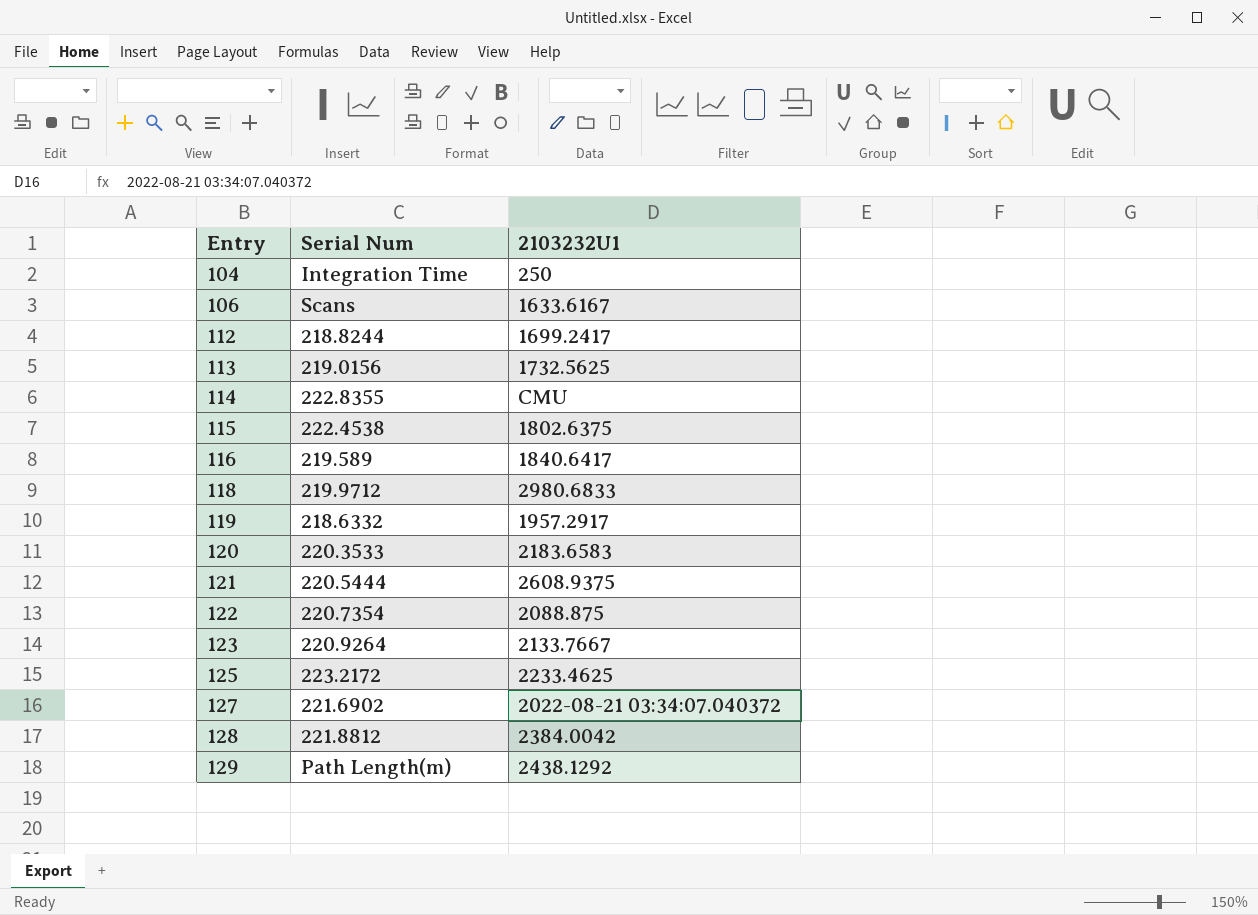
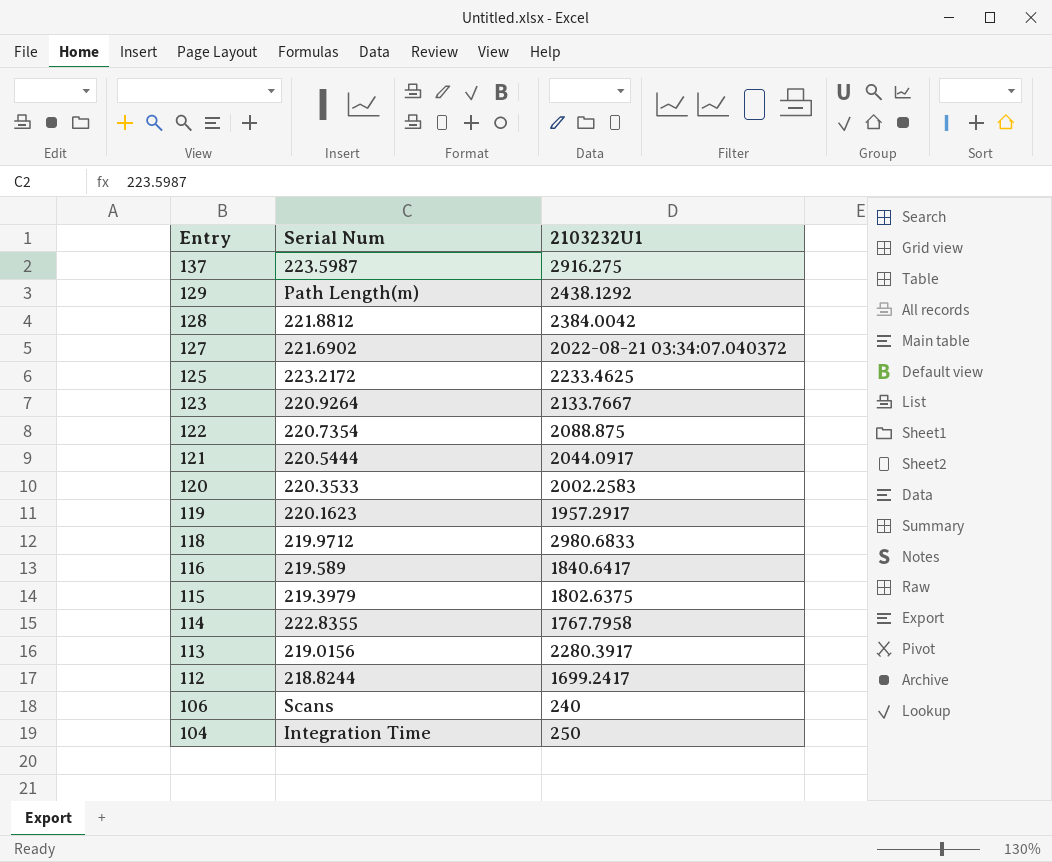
row order: Entry ascending -> Entry descending
row 137: none -> 223.5987 | 2916.275
121 | 2103232U1: 2608.9375 -> 2044.0917
120 | 2103232U1: 2183.6583 -> 2002.2583
119 | Serial Num: 218.6332 -> 220.1623
115 | Serial Num: 222.4538 -> 219.3979
114 | 2103232U1: CMU -> 1767.7958
113 | 2103232U1: 1732.5625 -> 2280.3917
106 | 2103232U1: 1633.6167 -> 240

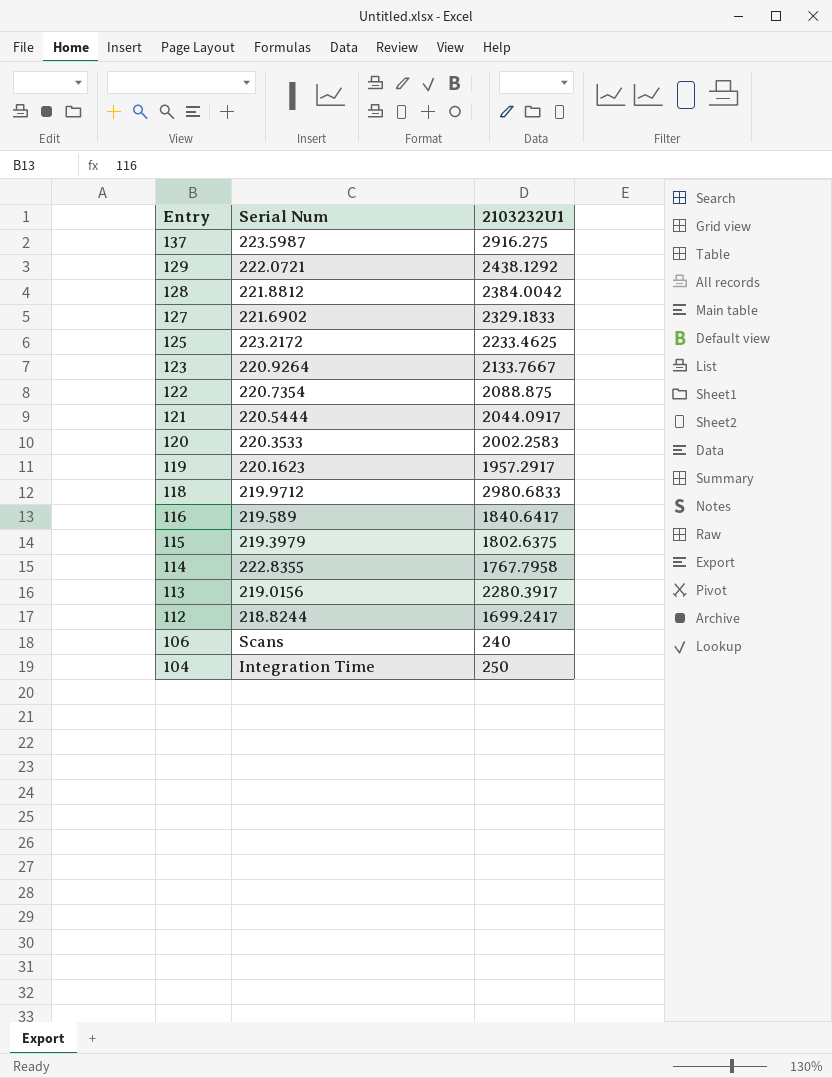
129 | Serial Num: Path Length(m) -> 222.0721
127 | 2103232U1: 2022-08-21 03:34:07.040372 -> 2329.1833

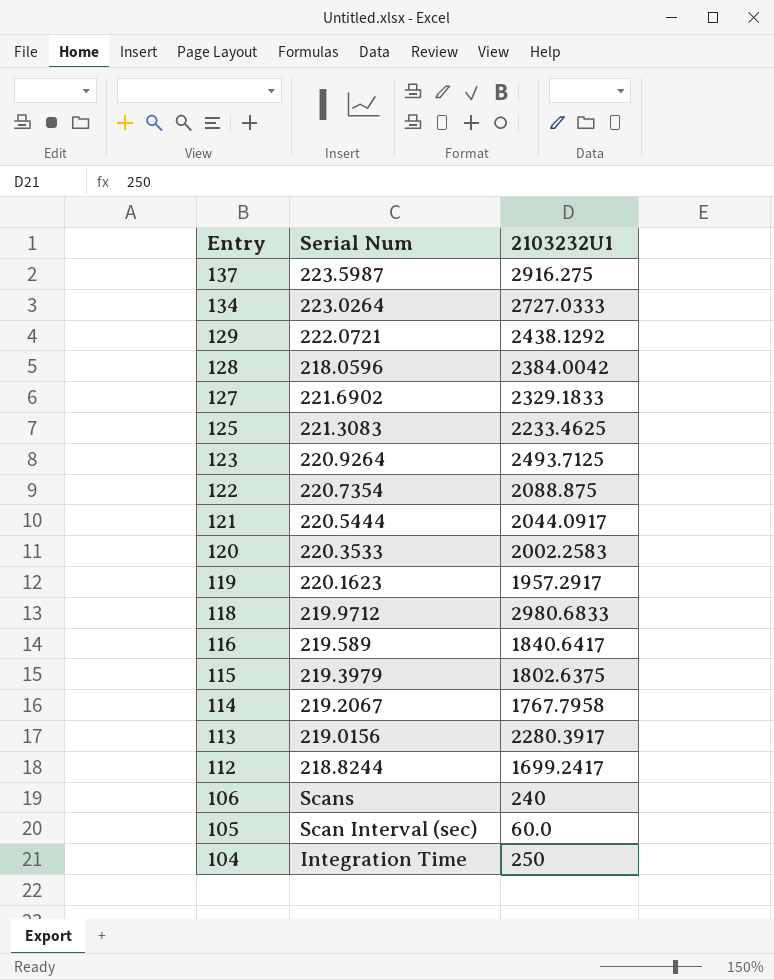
row 134: none -> 223.0264 | 2727.0333
128 | Serial Num: 221.8812 -> 218.0596
125 | Serial Num: 223.2172 -> 221.3083
123 | 2103232U1: 2133.7667 -> 2493.7125
114 | Serial Num: 222.8355 -> 219.2067
row 105: none -> Scan Interval (sec) | 60.0

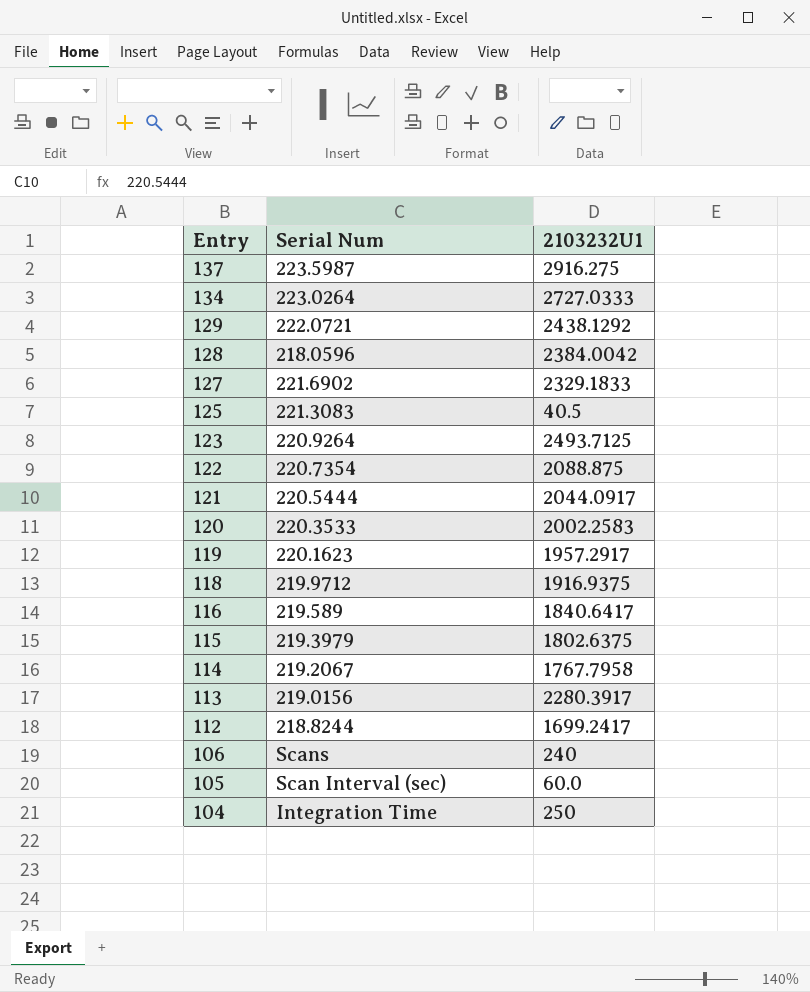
125 | 2103232U1: 2233.4625 -> 40.5
118 | 2103232U1: 2980.6833 -> 1916.9375

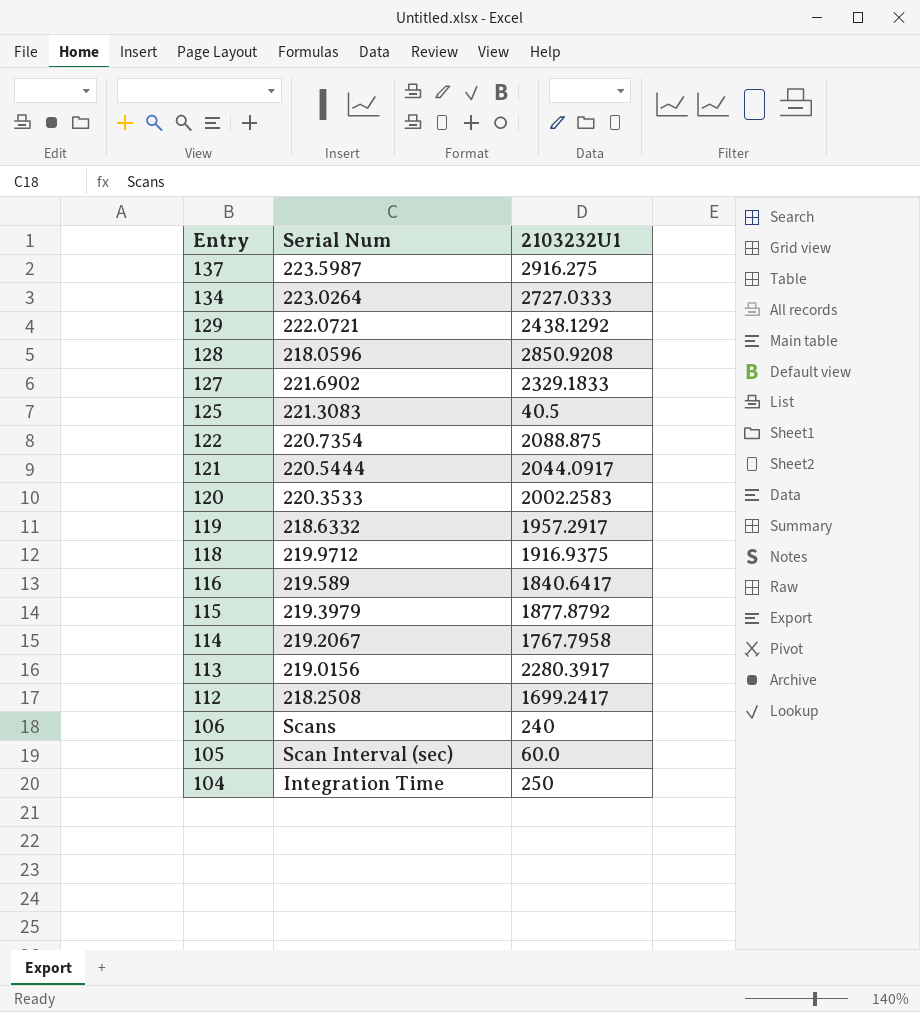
row 123: 220.9264 | 2493.7125 -> none
128 | 2103232U1: 2384.0042 -> 2850.9208
119 | Serial Num: 220.1623 -> 218.6332
115 | 2103232U1: 1802.6375 -> 1877.8792
112 | Serial Num: 218.8244 -> 218.2508

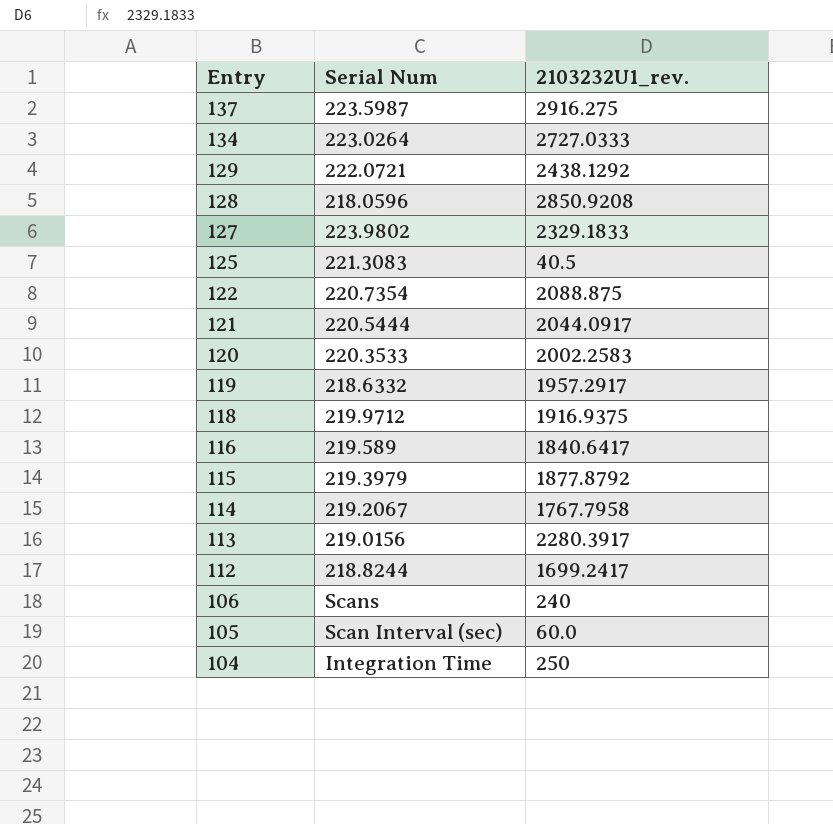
column name: 2103232U1 -> 2103232U1_rev.
127 | Serial Num: 221.6902 -> 223.9802
112 | Serial Num: 218.2508 -> 218.8244

